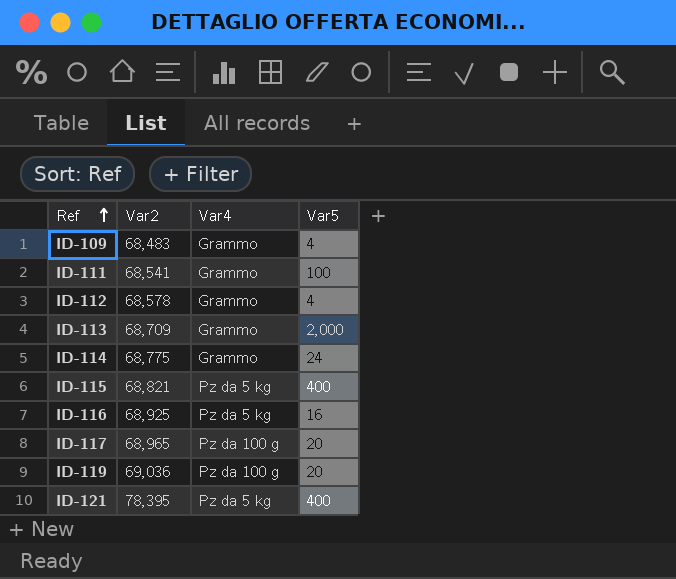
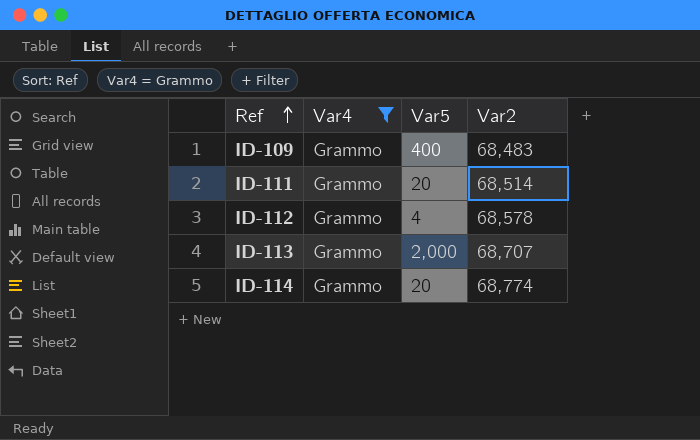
filter: none -> Var4 = Grammo
column Var2 | position: 2 -> 4
ID-109 | Var5: 4 -> 400
ID-111 | Var5: 100 -> 20
ID-111 | Var2: 68,541 -> 68,514
ID-113 | Var2: 68,709 -> 68,707
ID-114 | Var5: 24 -> 20
ID-114 | Var2: 68,775 -> 68,774

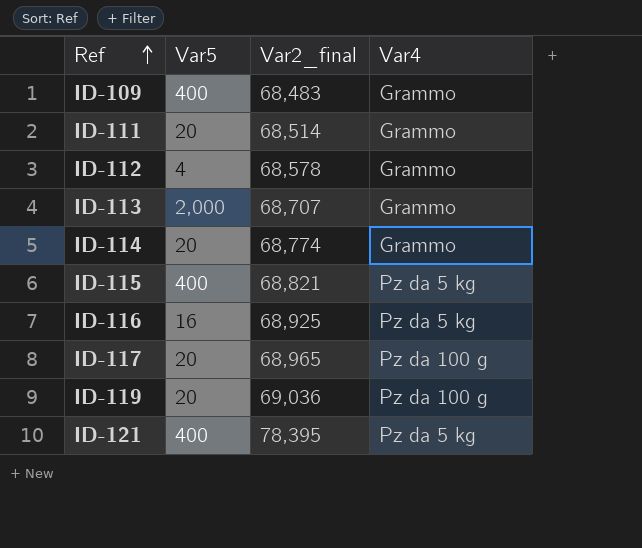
filter: Var4 = Grammo -> none
column name: Var2 -> Var2_final
column Var4 | position: 2 -> 4

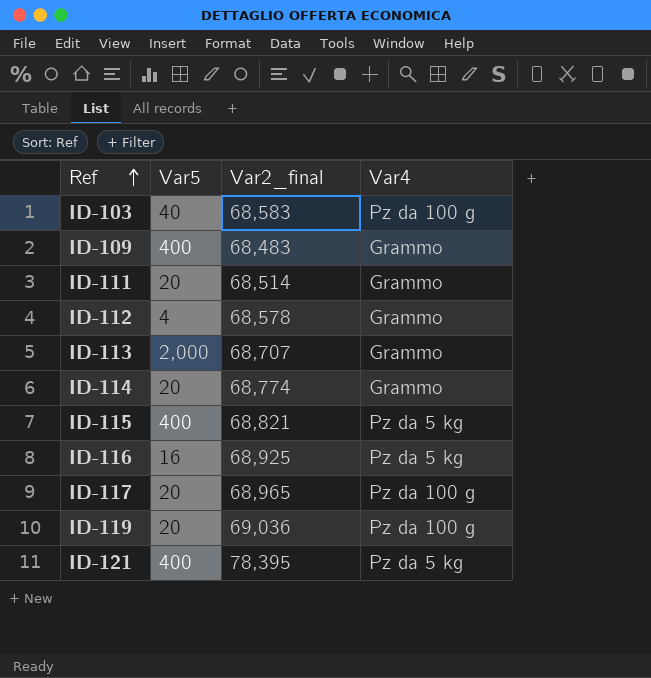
row ID-103: none -> 40 | 68,583 | Pz da 100 g

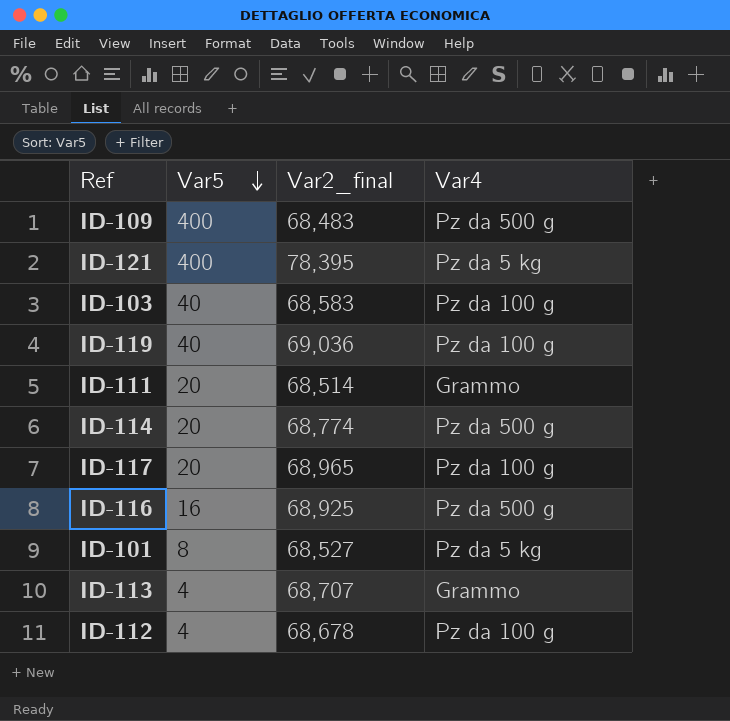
row order: Ref ascending -> Var5 descending
row ID-115: 400 | 68,821 | Pz da 5 kg -> none
ID-109 | Var4: Grammo -> Pz da 500 g
ID-119 | Var5: 20 -> 40
ID-114 | Var4: Grammo -> Pz da 500 g
ID-116 | Var4: Pz da 5 kg -> Pz da 500 g
row ID-101: none -> 8 | 68,527 | Pz da 5 kg
ID-113 | Var5: 2,000 -> 4
ID-112 | Var2_final: 68,578 -> 68,678
ID-112 | Var4: Grammo -> Pz da 100 g

